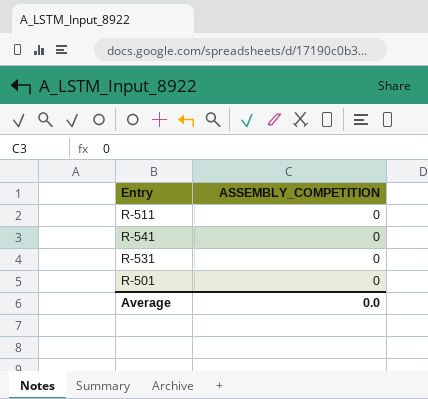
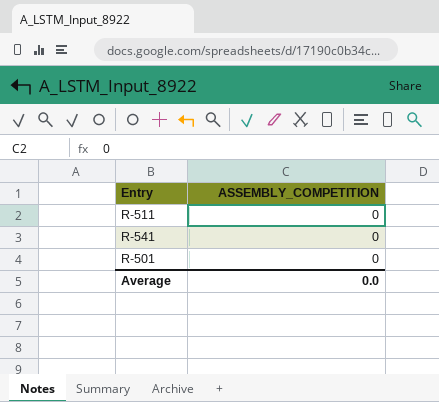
row R-531: 0 -> none

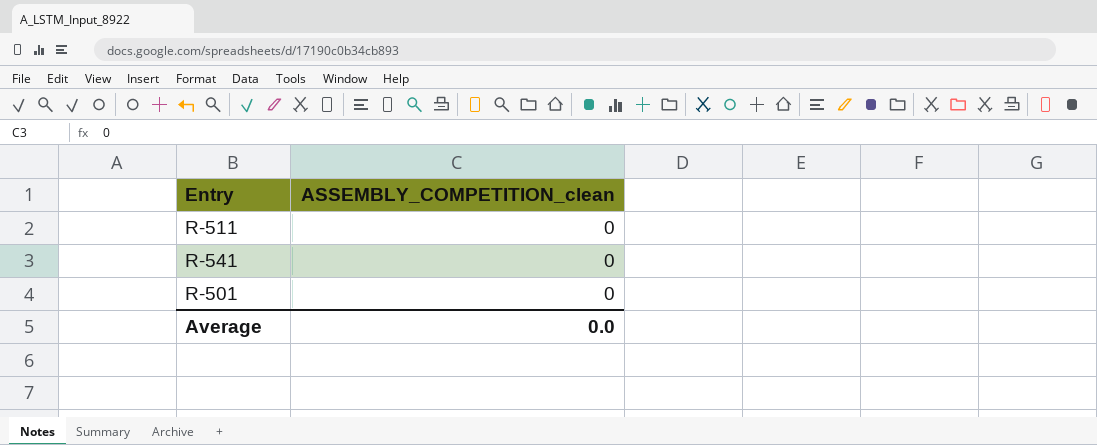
column name: ASSEMBLY_COMPETITION -> ASSEMBLY_COMPETITION_clean

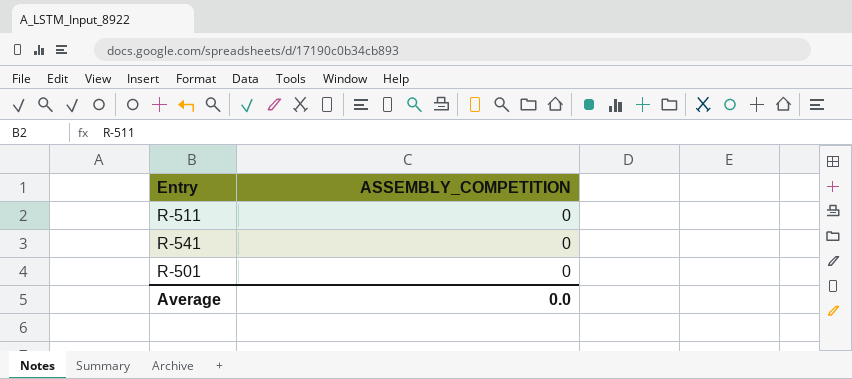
column name: ASSEMBLY_COMPETITION_clean -> ASSEMBLY_COMPETITION

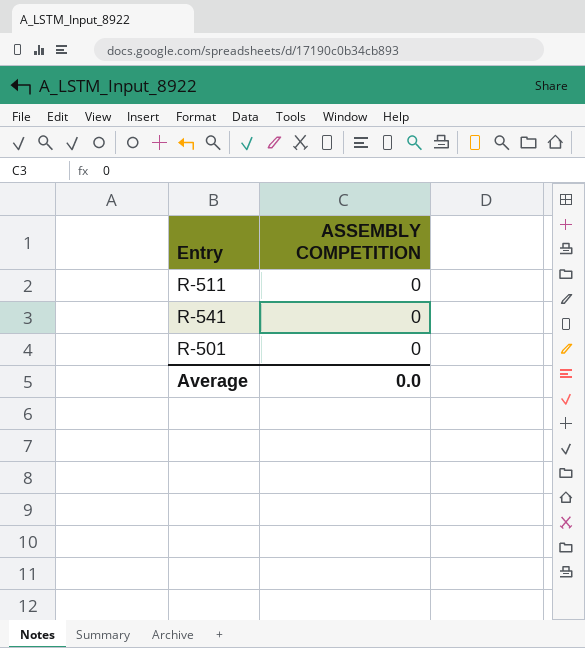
column name: ASSEMBLY_COMPETITION -> ASSEMBLY COMPETITION

